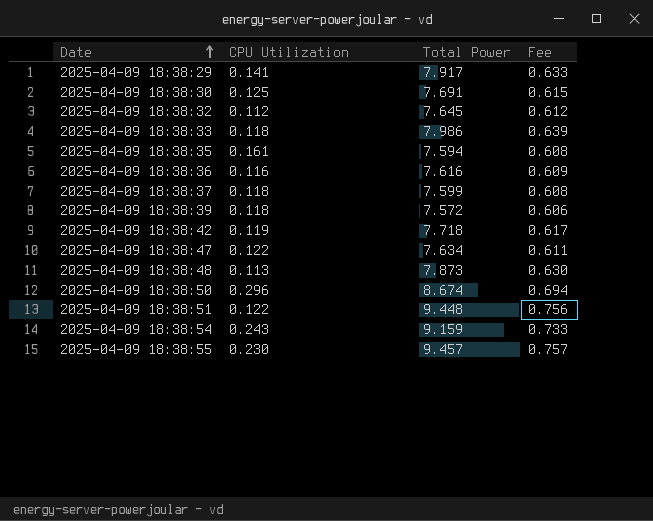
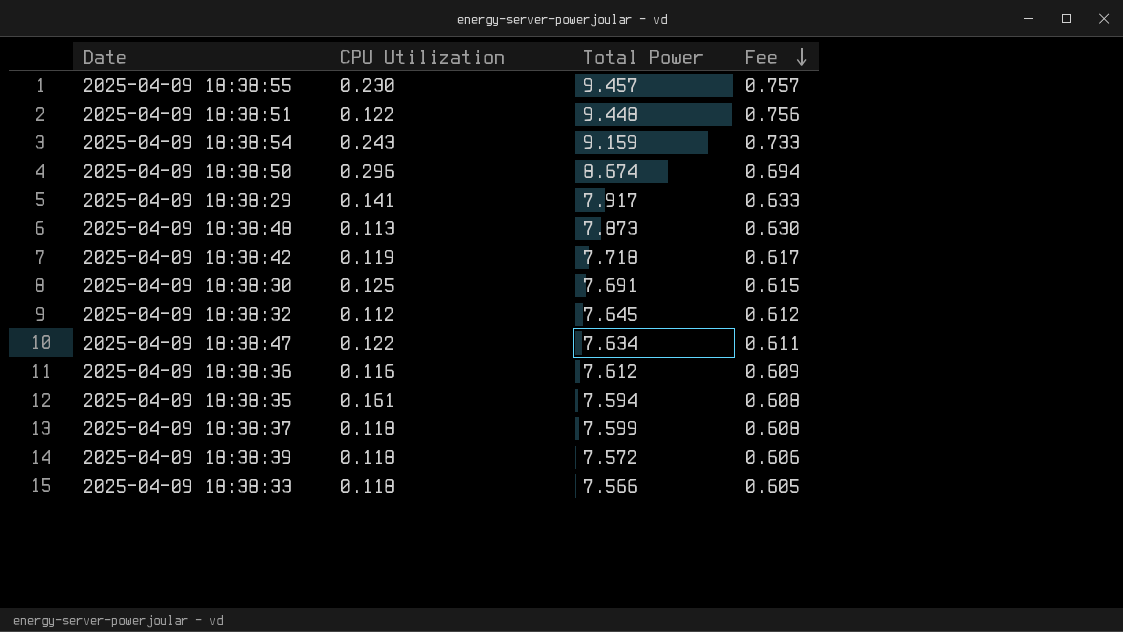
row order: Date ascending -> Fee descending
2025-04-09 18:38:36 | Total Power: 7.616 -> 7.612
2025-04-09 18:38:33 | Total Power: 7.986 -> 7.566
2025-04-09 18:38:33 | Fee: 0.639 -> 0.605

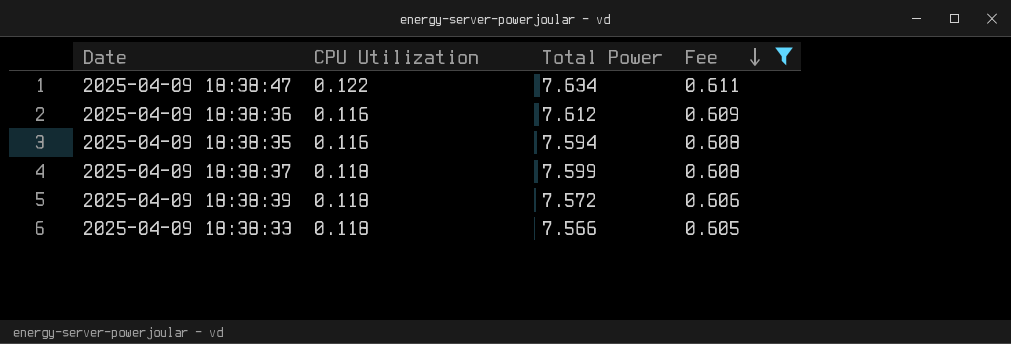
filter: none -> Fee <= 0.611
2025-04-09 18:38:35 | CPU Utilization: 0.161 -> 0.116

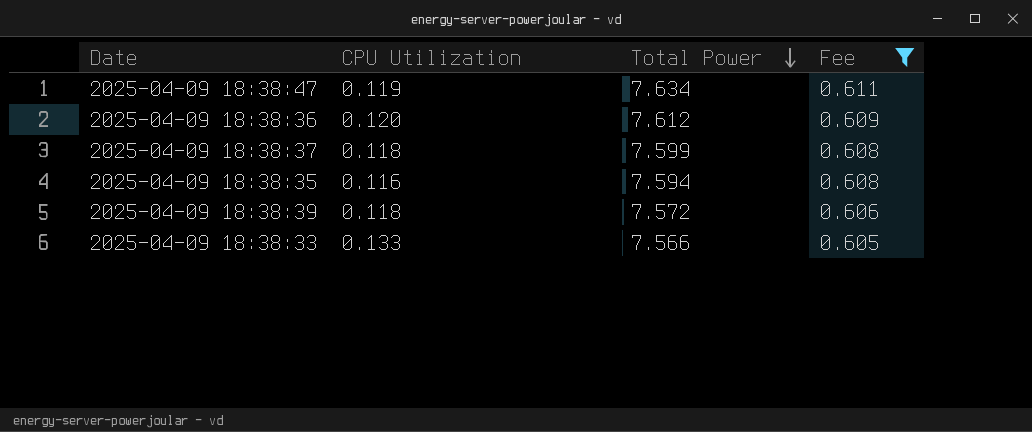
row order: Fee descending -> Total Power descending
2025-04-09 18:38:47 | CPU Utilization: 0.122 -> 0.119
2025-04-09 18:38:36 | CPU Utilization: 0.116 -> 0.120
2025-04-09 18:38:33 | CPU Utilization: 0.118 -> 0.133

